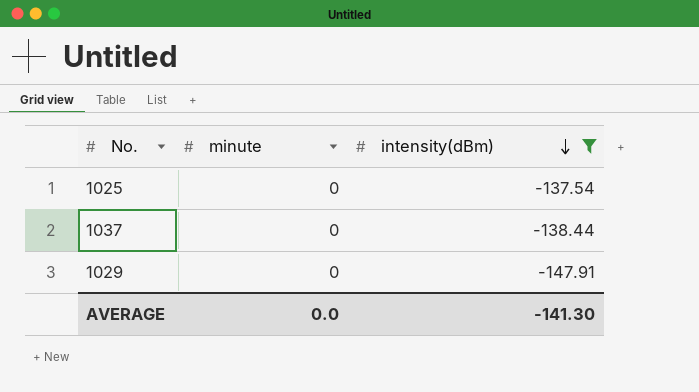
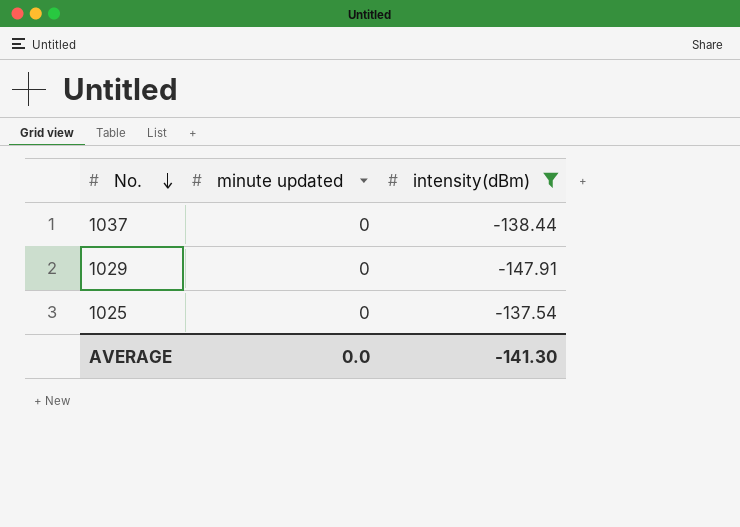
row order: intensity(dBm) descending -> No. descending
column name: minute -> minute updated

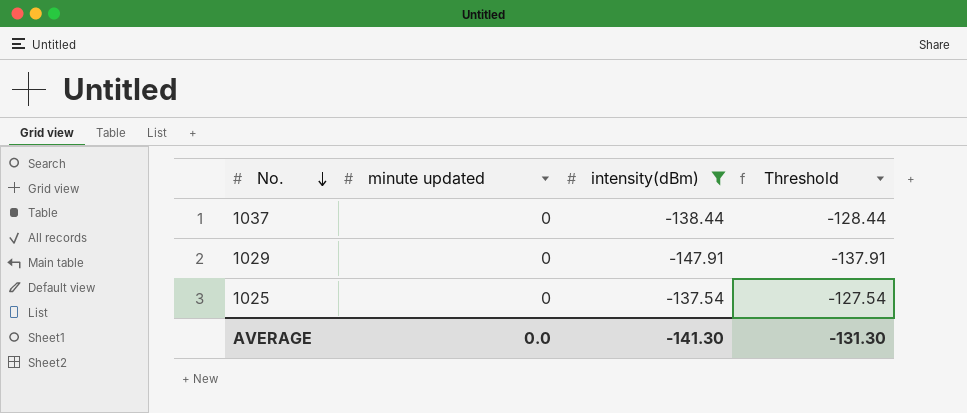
column Threshold | formula: none -> [intensity(dBm)] + 10

